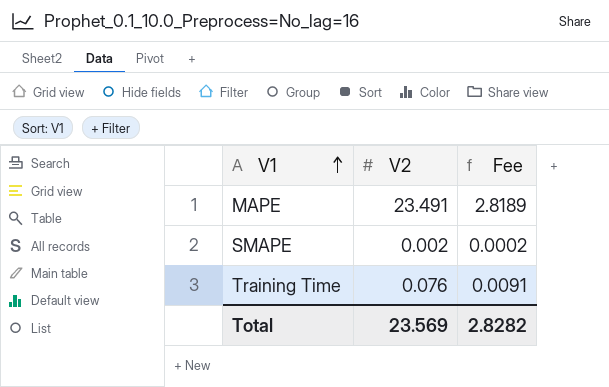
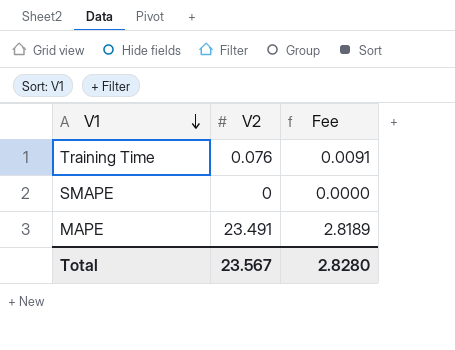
row order: V1 ascending -> V1 descending
SMAPE | V2: 0.002 -> 0
SMAPE | Fee: 0.0002 -> 0.0000
Total | V2: 23.569 -> 23.567
Total | Fee: 2.8282 -> 2.8280

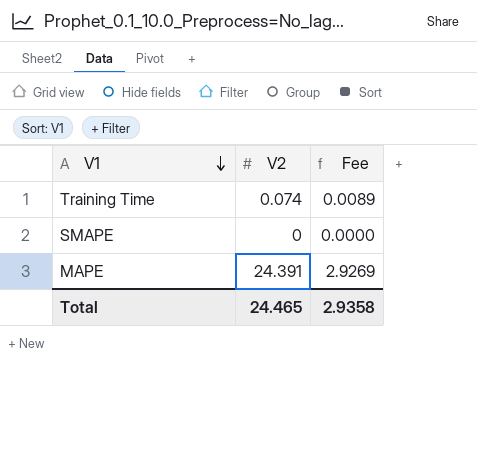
Training Time | V2: 0.076 -> 0.074
Training Time | Fee: 0.0091 -> 0.0089
MAPE | V2: 23.491 -> 24.391
MAPE | Fee: 2.8189 -> 2.9269
Total | V2: 23.567 -> 24.465
Total | Fee: 2.8280 -> 2.9358

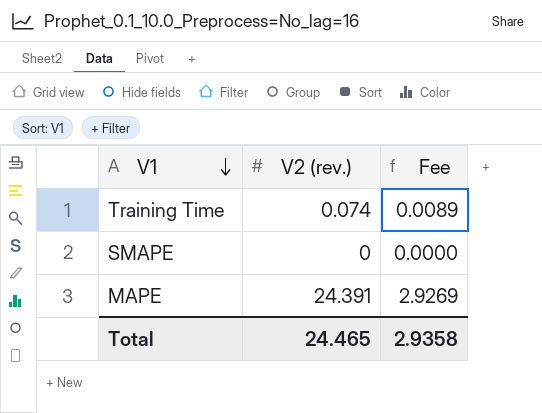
column name: V2 -> V2 (rev.)

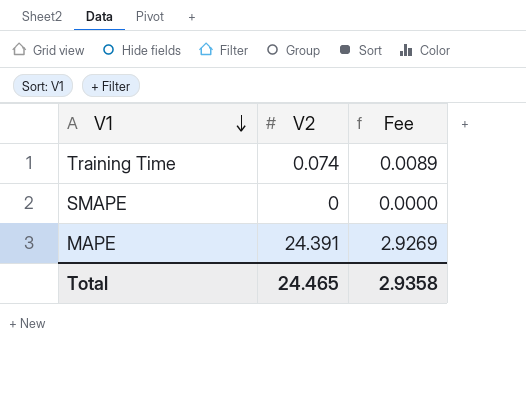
column name: V2 (rev.) -> V2

